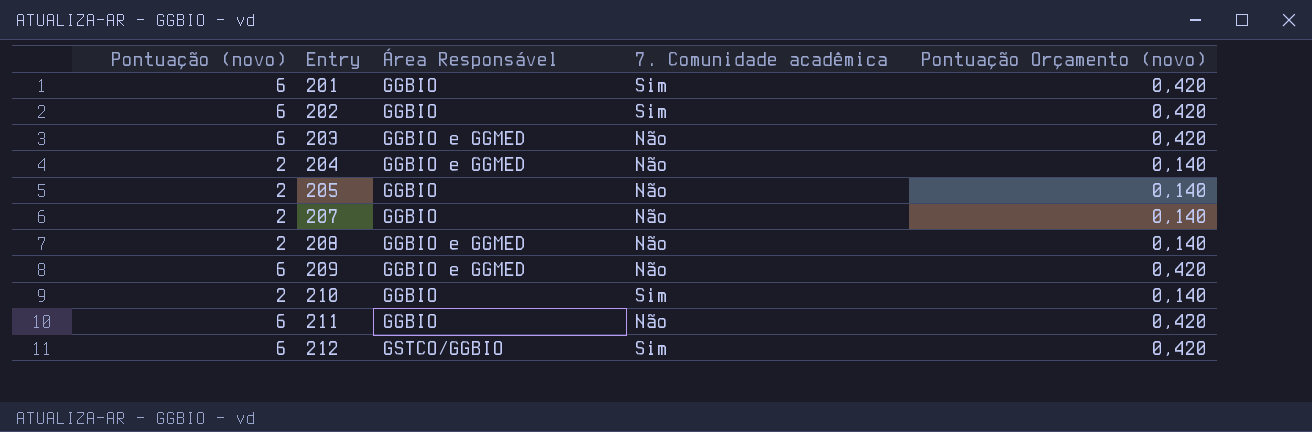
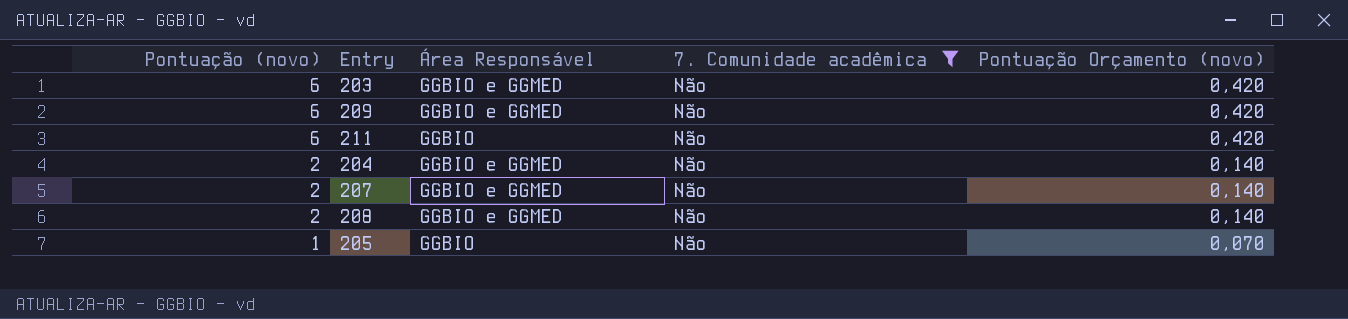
filter: none -> 7. Comunidade acadêmica = Não
row order: Entry ascending -> Pontuação (novo) descending
207 | Área Responsável: GGBIO -> GGBIO e GGMED
205 | Pontuação (novo): 2 -> 1
205 | Pontuação Orçamento (novo): 0,140 -> 0,070

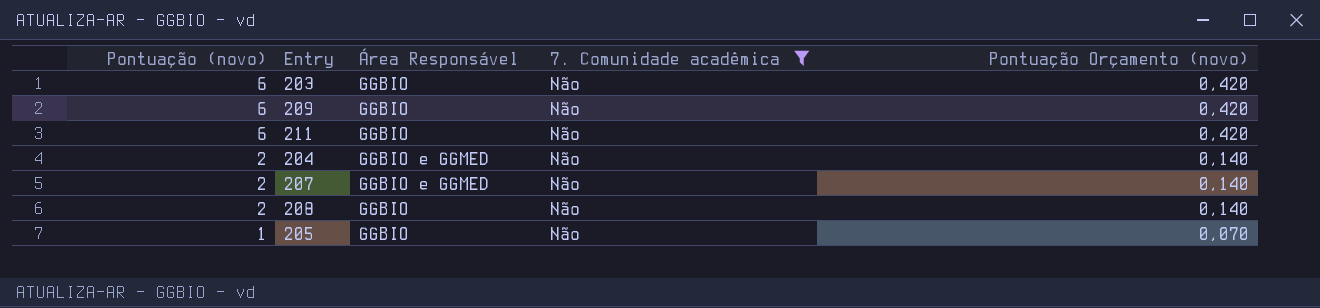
203 | Área Responsável: GGBIO e GGMED -> GGBIO
209 | Área Responsável: GGBIO e GGMED -> GGBIO
208 | Área Responsável: GGBIO e GGMED -> GGBIO

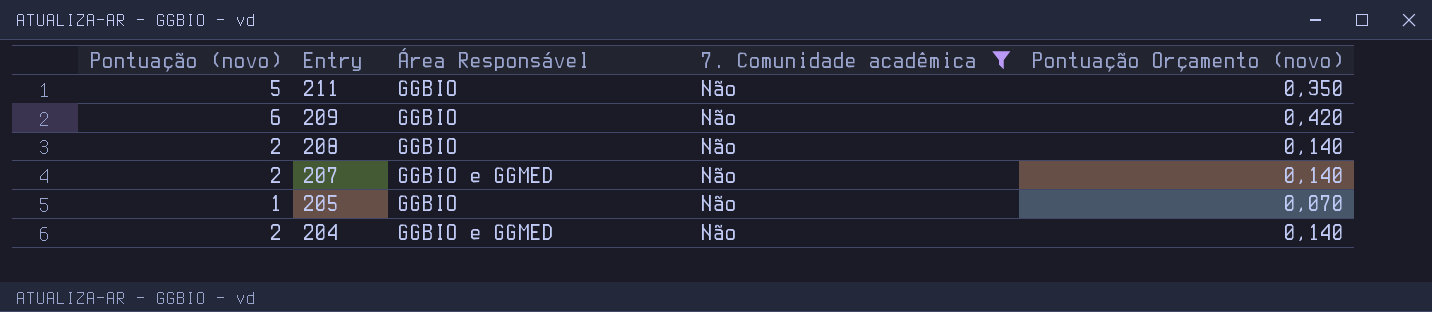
row order: Pontuação (novo) descending -> Entry descending
row 203: 6 | GGBIO | Não | 0,420 -> none
211 | Pontuação (novo): 6 -> 5
211 | Pontuação Orçamento (novo): 0,420 -> 0,350

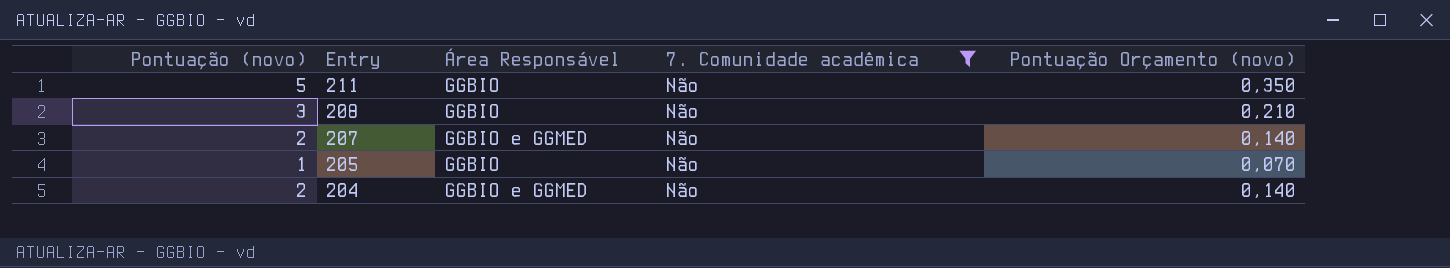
row 209: 6 | GGBIO | Não | 0,420 -> none
208 | Pontuação (novo): 2 -> 3
208 | Pontuação Orçamento (novo): 0,140 -> 0,210

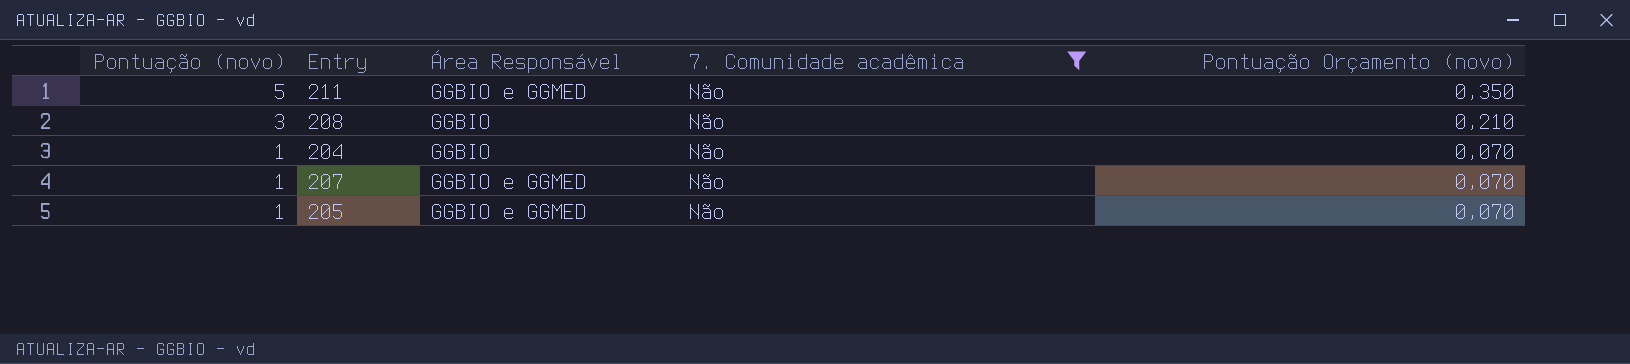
row order: Entry descending -> Pontuação (novo) descending
211 | Área Responsável: GGBIO -> GGBIO e GGMED
204 | Pontuação (novo): 2 -> 1
204 | Área Responsável: GGBIO e GGMED -> GGBIO
204 | Pontuação Orçamento (novo): 0,140 -> 0,070
207 | Pontuação (novo): 2 -> 1
207 | Pontuação Orçamento (novo): 0,140 -> 0,070
205 | Área Responsável: GGBIO -> GGBIO e GGMED

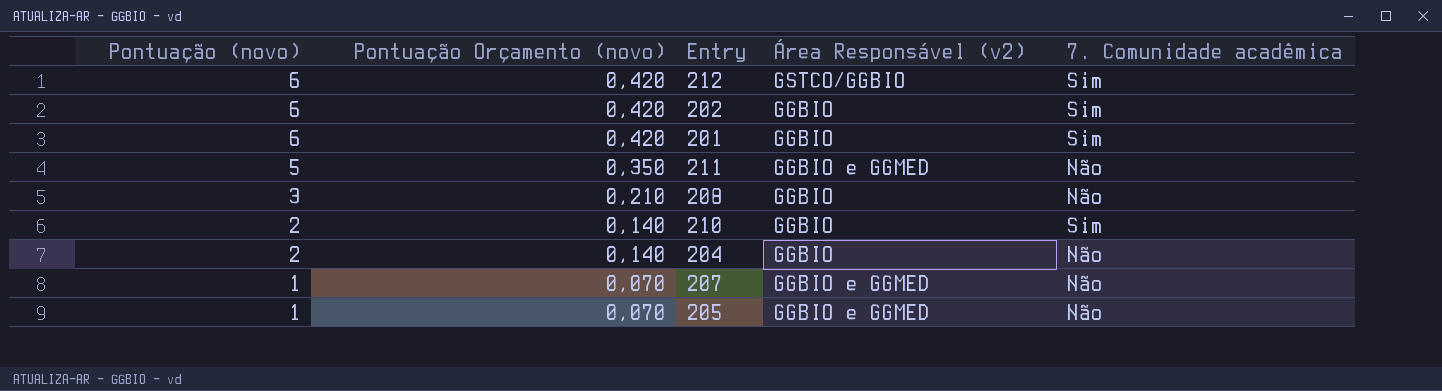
filter: 7. Comunidade acadêmica = Não -> none
column Pontuação Orçamento (novo) | position: 5 -> 2
column name: Área Responsável -> Área Responsável (v2)
204 | Pontuação (novo): 1 -> 2
204 | Pontuação Orçamento (novo): 0,070 -> 0,140

